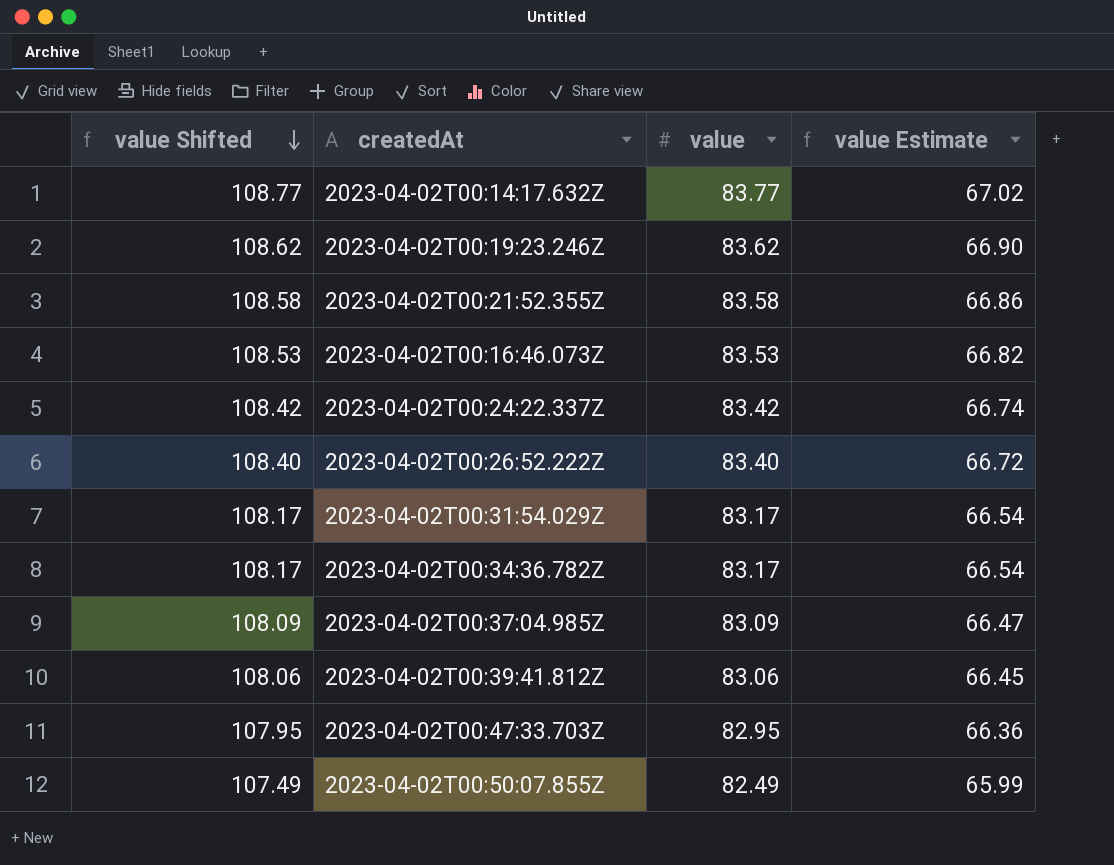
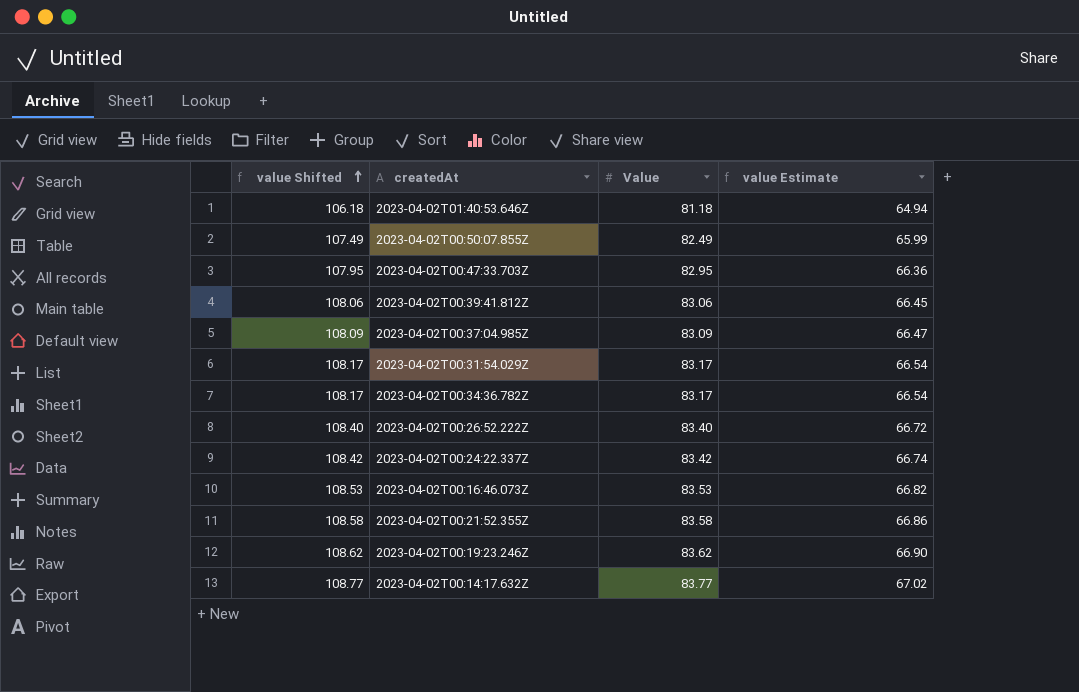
row order: value Shifted descending -> value Shifted ascending
column name: value -> Value
row 2023-04-02T01:40:53.646Z: none -> 106.18 | 81.18 | 64.94

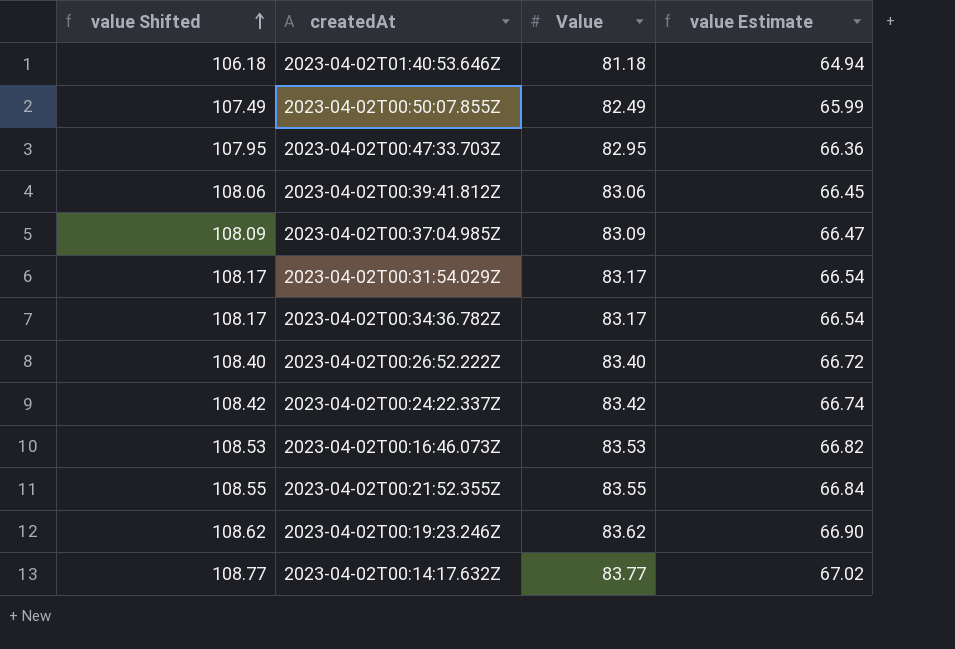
2023-04-02T00:21:52.355Z | value Shifted: 108.58 -> 108.55
2023-04-02T00:21:52.355Z | Value: 83.58 -> 83.55
2023-04-02T00:21:52.355Z | value Estimate: 66.86 -> 66.84

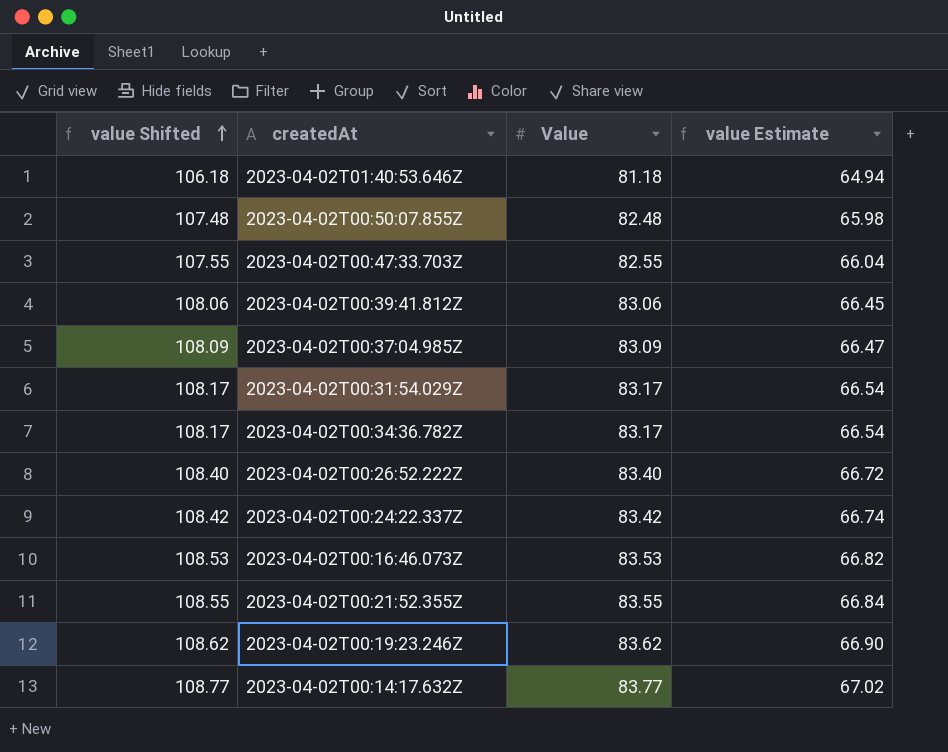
2023-04-02T00:50:07.855Z | value Shifted: 107.49 -> 107.48
2023-04-02T00:50:07.855Z | Value: 82.49 -> 82.48
2023-04-02T00:50:07.855Z | value Estimate: 65.99 -> 65.98
2023-04-02T00:47:33.703Z | value Shifted: 107.95 -> 107.55
2023-04-02T00:47:33.703Z | Value: 82.95 -> 82.55
2023-04-02T00:47:33.703Z | value Estimate: 66.36 -> 66.04

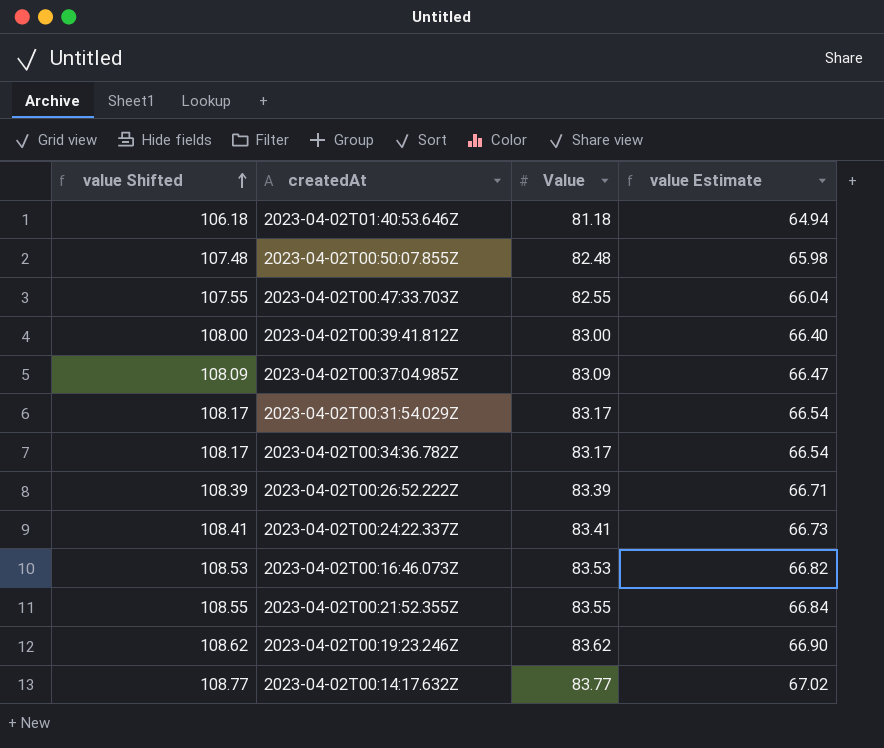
2023-04-02T00:39:41.812Z | value Shifted: 108.06 -> 108.00
2023-04-02T00:39:41.812Z | Value: 83.06 -> 83.00
2023-04-02T00:39:41.812Z | value Estimate: 66.45 -> 66.40
2023-04-02T00:26:52.222Z | value Shifted: 108.40 -> 108.39
2023-04-02T00:26:52.222Z | Value: 83.40 -> 83.39
2023-04-02T00:26:52.222Z | value Estimate: 66.72 -> 66.71
2023-04-02T00:24:22.337Z | value Shifted: 108.42 -> 108.41
2023-04-02T00:24:22.337Z | Value: 83.42 -> 83.41
2023-04-02T00:24:22.337Z | value Estimate: 66.74 -> 66.73

